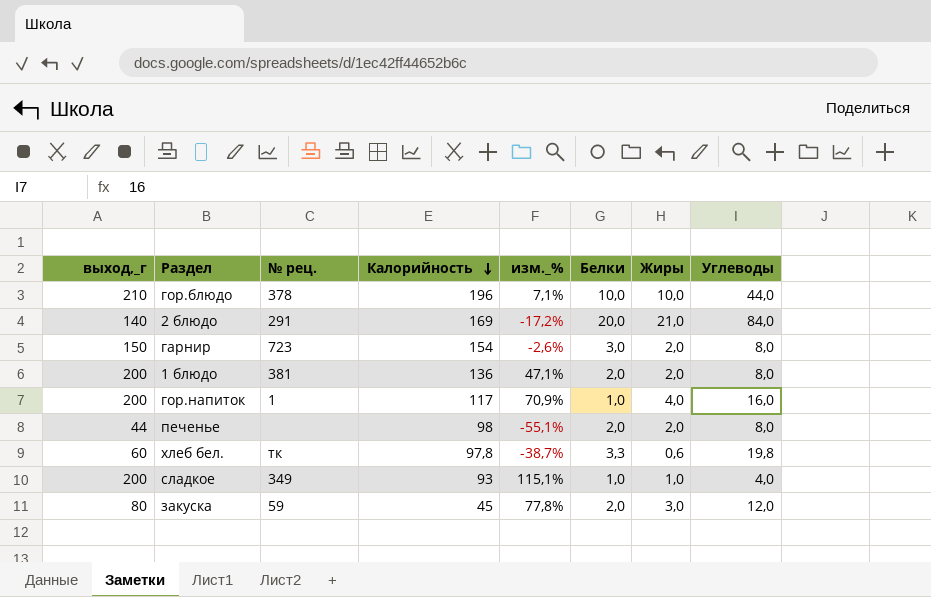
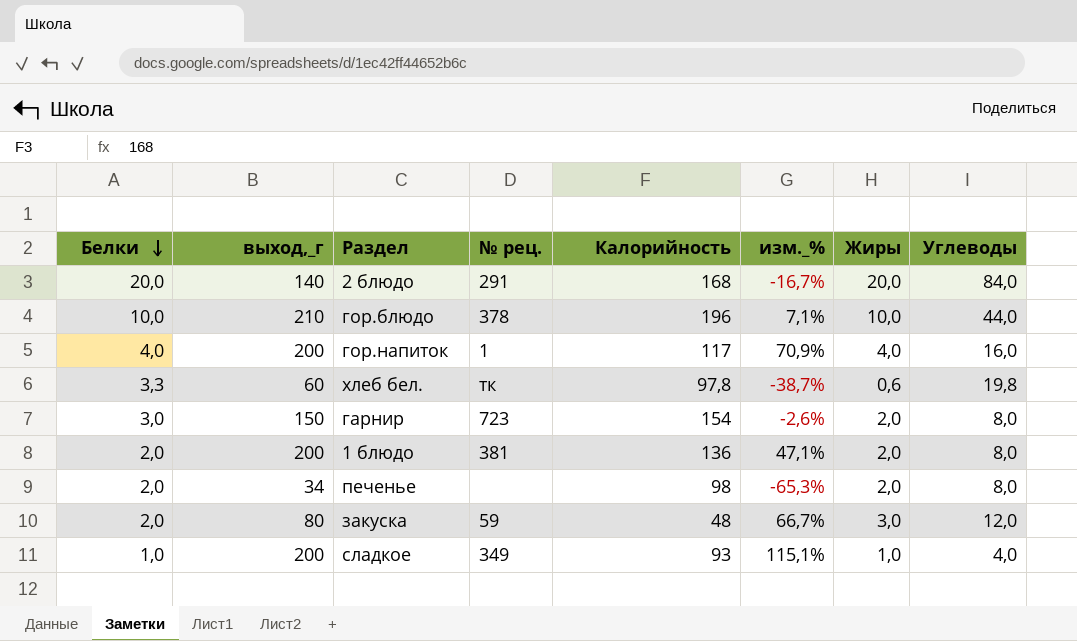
row order: Калорийность descending -> Белки descending
column Белки | position: 6 -> 1
2 блюдо | Калорийность: 169 -> 168
2 блюдо | изм._%: -17,2% -> -16,7%
2 блюдо | Жиры: 21,0 -> 20,0
гор.напиток | Белки: 1,0 -> 4,0
печенье | выход,_г: 44 -> 34
печенье | изм._%: -55,1% -> -65,3%
закуска | Калорийность: 45 -> 48
закуска | изм._%: 77,8% -> 66,7%

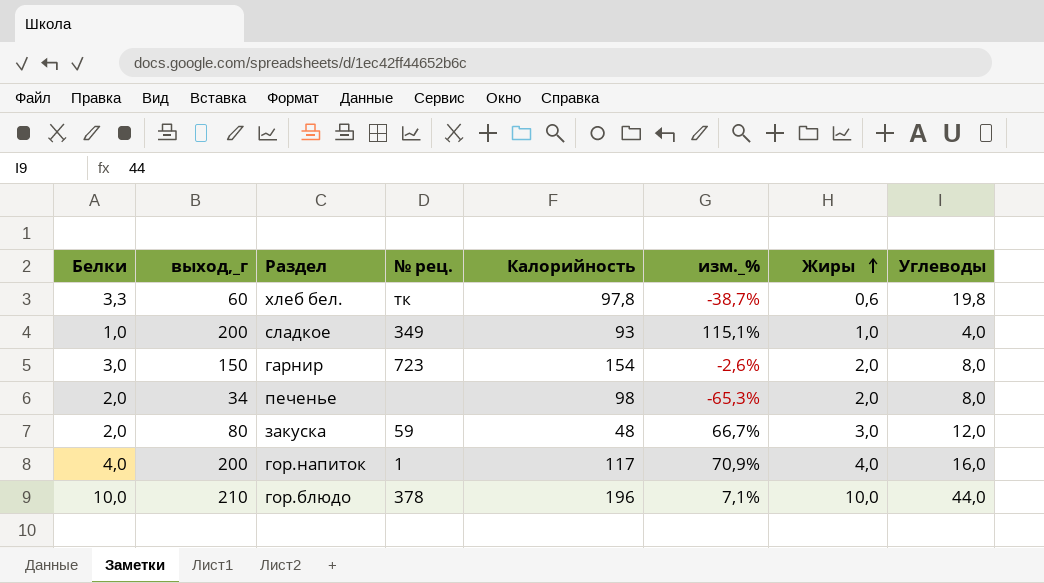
row order: Белки descending -> Жиры ascending
row 2 блюдо: 20,0 | 140 | 291 | 168 | -16,7% | 20,0 | 84,0 -> none
row 1 блюдо: 2,0 | 200 | 381 | 136 | 47,1% | 2,0 | 8,0 -> none

